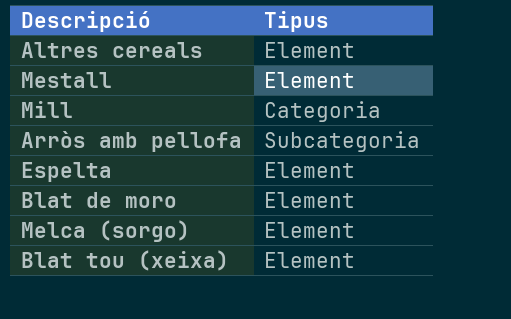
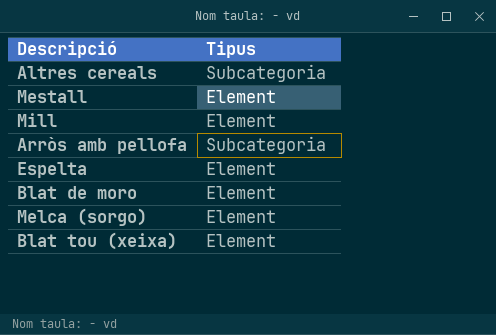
Altres cereals | Tipus: Element -> Subcategoria
Mill | Tipus: Categoria -> Element

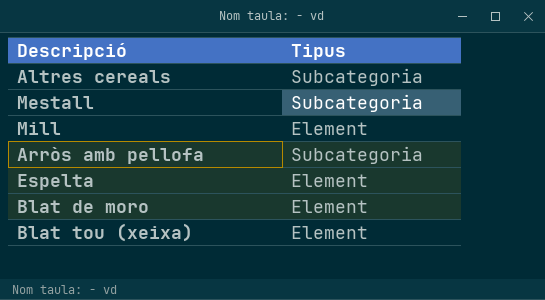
row Melca (sorgo): Element -> none
Mestall | Tipus: Element -> Subcategoria

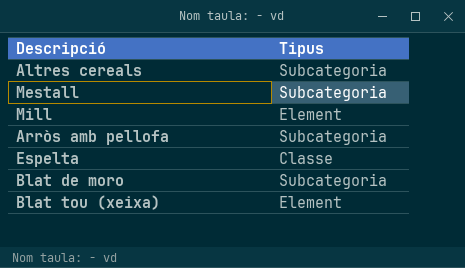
Espelta | Tipus: Element -> Classe
Blat de moro | Tipus: Element -> Subcategoria

